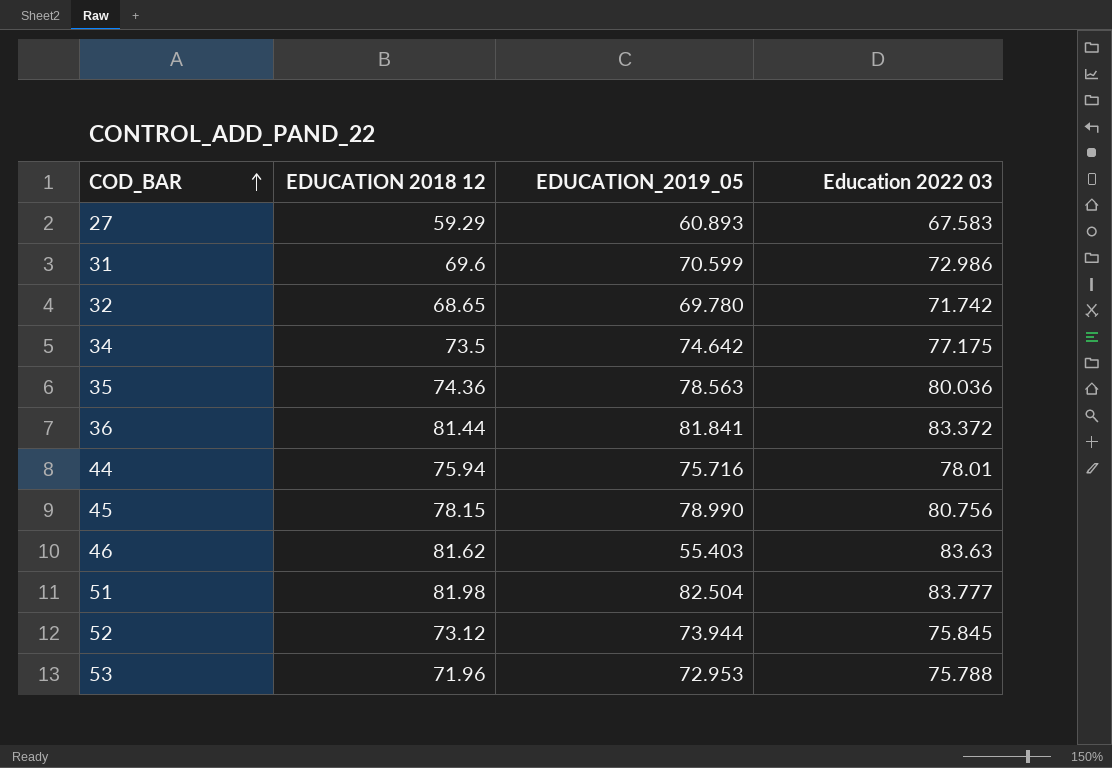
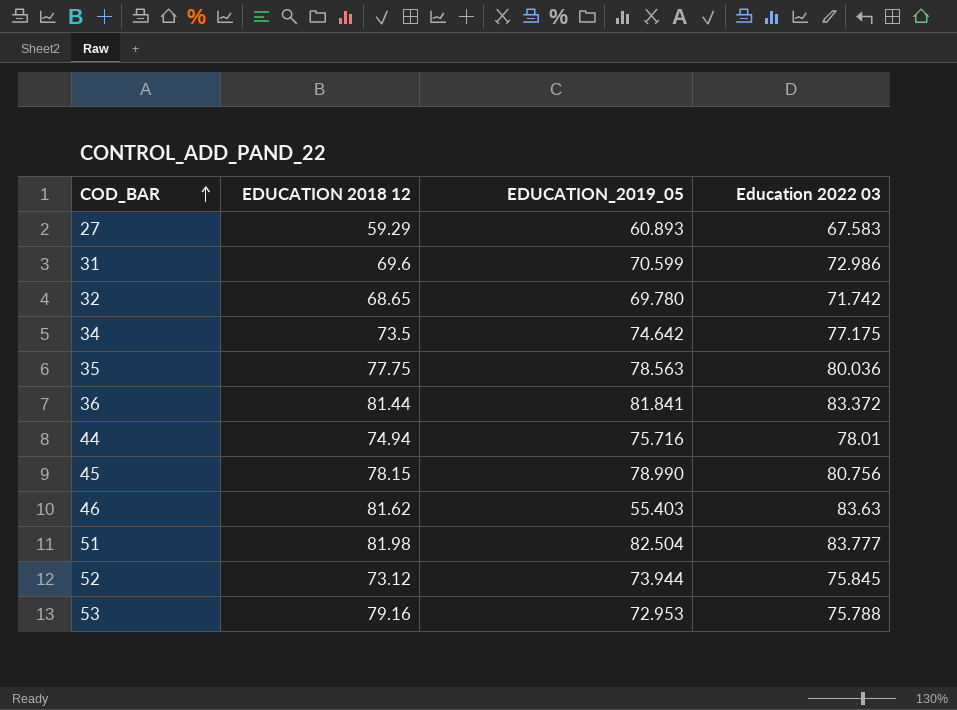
35 | EDUCATION 2018 12: 74.36 -> 77.75
44 | EDUCATION 2018 12: 75.94 -> 74.94
53 | EDUCATION 2018 12: 71.96 -> 79.16

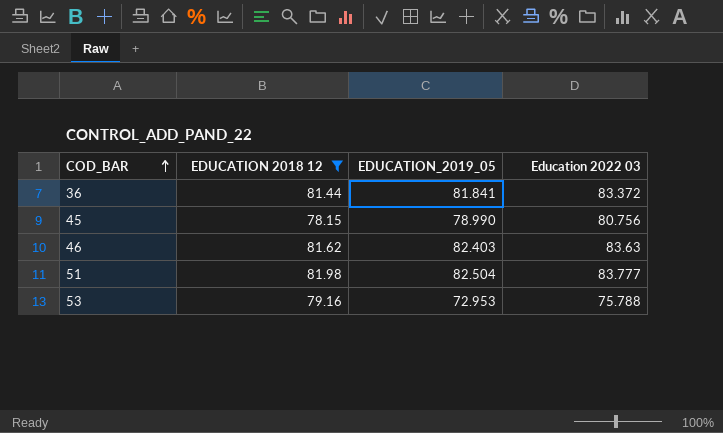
filter: none -> EDUCATION 2018 12 >= 78.15
46 | EDUCATION_2019_05: 55.403 -> 82.403

